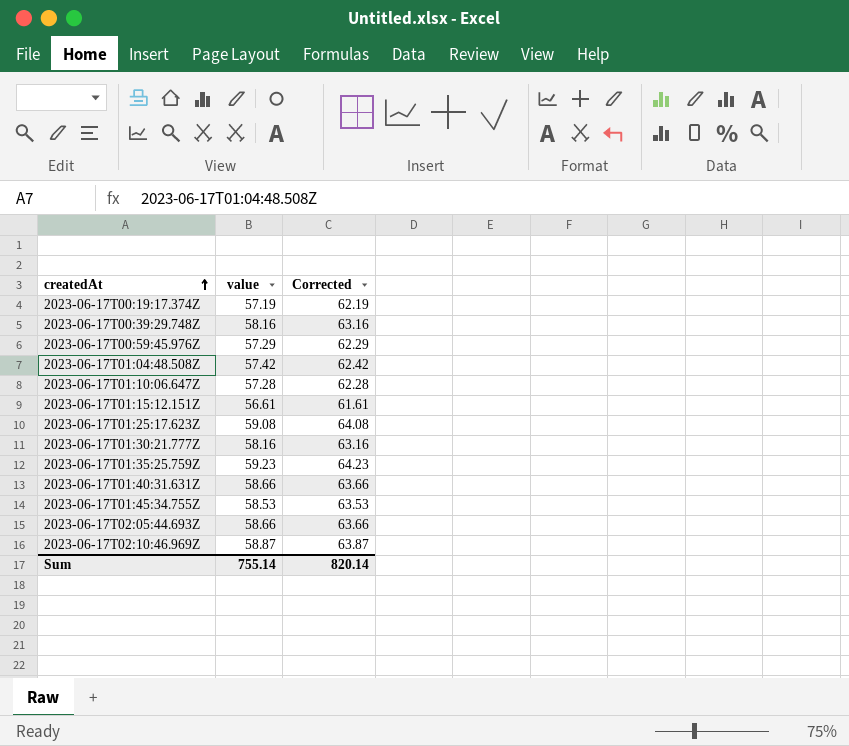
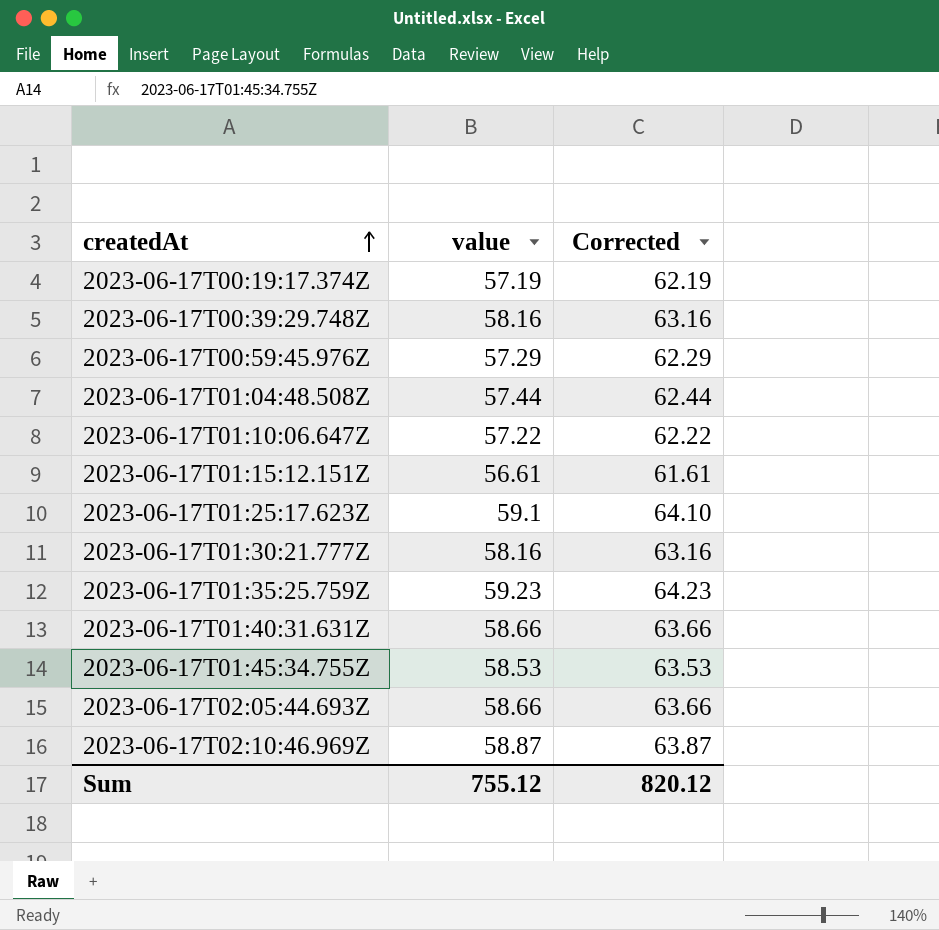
2023-06-17T01:04:48.508Z | value: 57.42 -> 57.44
2023-06-17T01:04:48.508Z | Corrected: 62.42 -> 62.44
2023-06-17T01:10:06.647Z | value: 57.28 -> 57.22
2023-06-17T01:10:06.647Z | Corrected: 62.28 -> 62.22
2023-06-17T01:25:17.623Z | value: 59.08 -> 59.1
2023-06-17T01:25:17.623Z | Corrected: 64.08 -> 64.10
Sum | value: 755.14 -> 755.12
Sum | Corrected: 820.14 -> 820.12

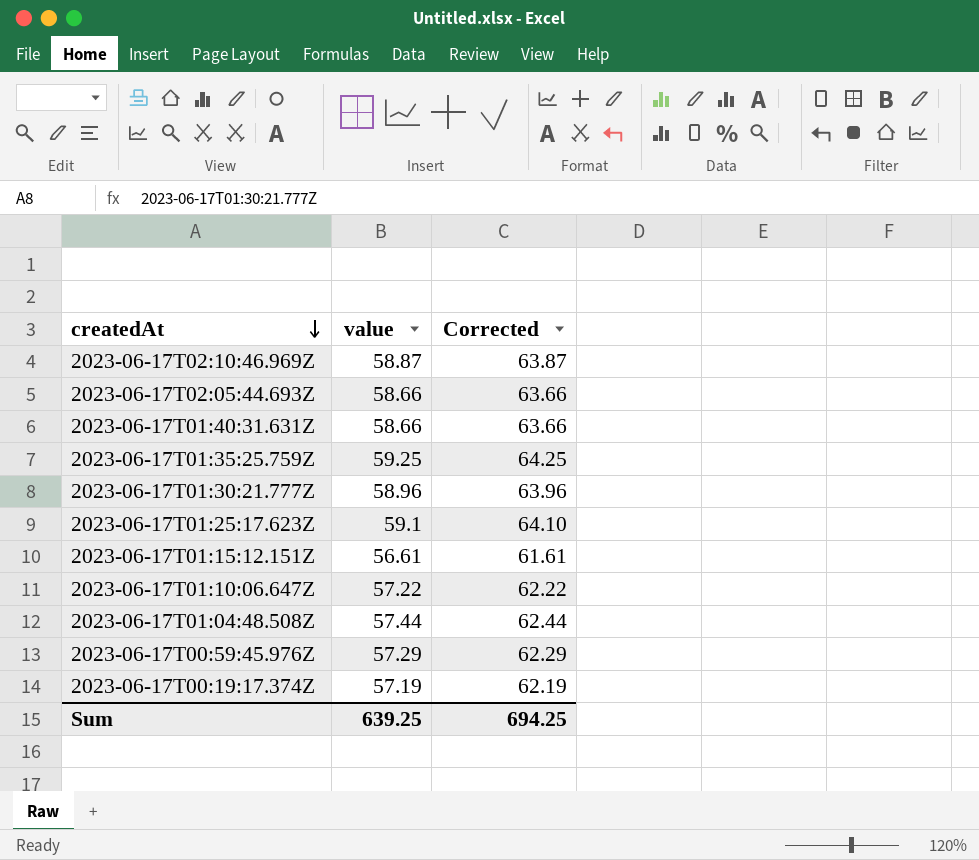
row order: createdAt ascending -> createdAt descending
row 2023-06-17T00:39:29.748Z: 58.16 | 63.16 -> none
row 2023-06-17T01:45:34.755Z: 58.53 | 63.53 -> none
2023-06-17T01:35:25.759Z | value: 59.23 -> 59.25
2023-06-17T01:35:25.759Z | Corrected: 64.23 -> 64.25
2023-06-17T01:30:21.777Z | value: 58.16 -> 58.96
2023-06-17T01:30:21.777Z | Corrected: 63.16 -> 63.96
Sum | value: 755.12 -> 639.25
Sum | Corrected: 820.12 -> 694.25

